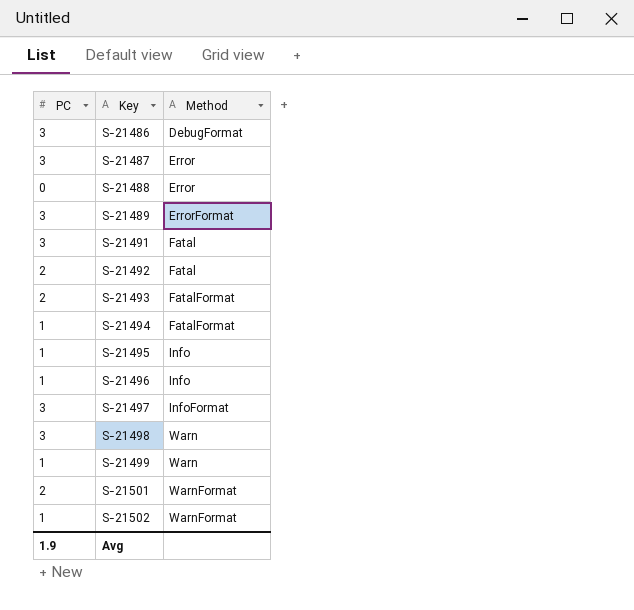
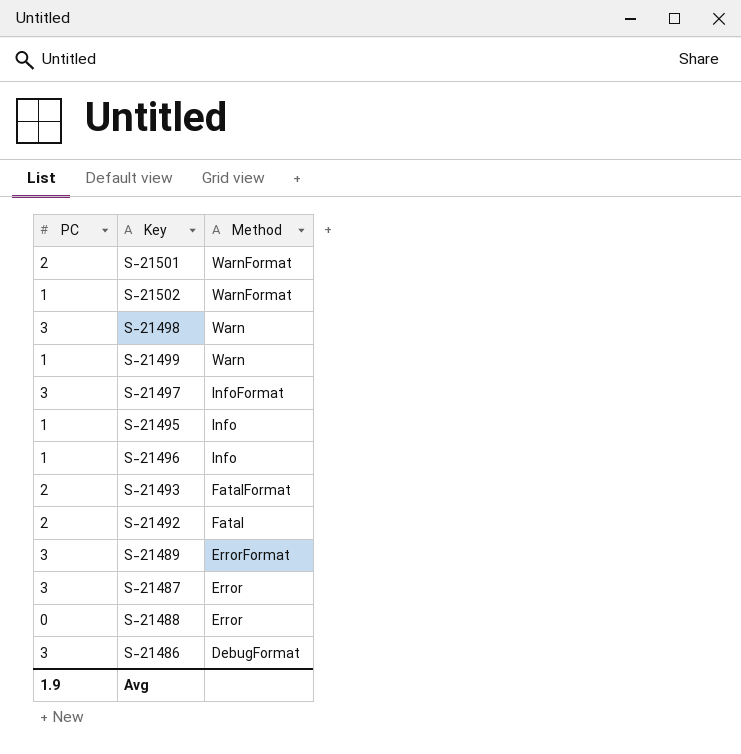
row order: Key ascending -> Method descending
row S-21491: 3 | Fatal -> none
row S-21494: 1 | FatalFormat -> none

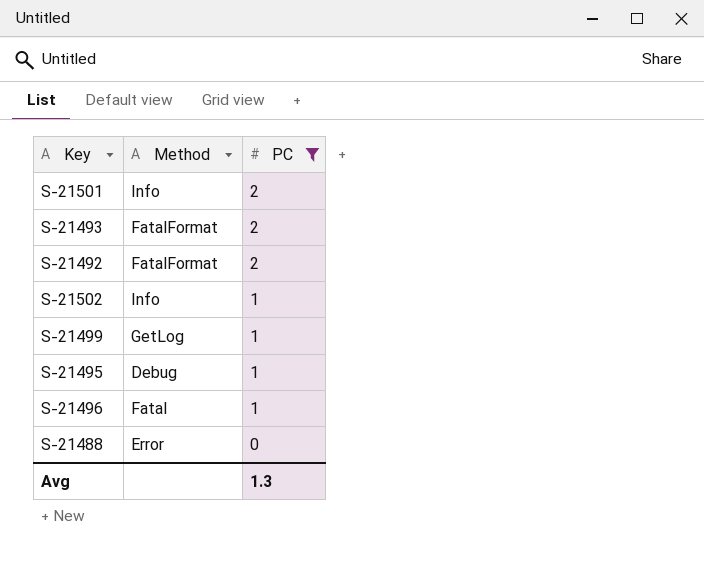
filter: none -> PC != 3
row order: Method descending -> PC descending
column PC | position: 1 -> 3
S-21501 | Method: WarnFormat -> Info
S-21492 | Method: Fatal -> FatalFormat
S-21502 | Method: WarnFormat -> Info
S-21499 | Method: Warn -> GetLog
S-21495 | Method: Info -> Debug
S-21496 | Method: Info -> Fatal
Avg | PC: 1.9 -> 1.3

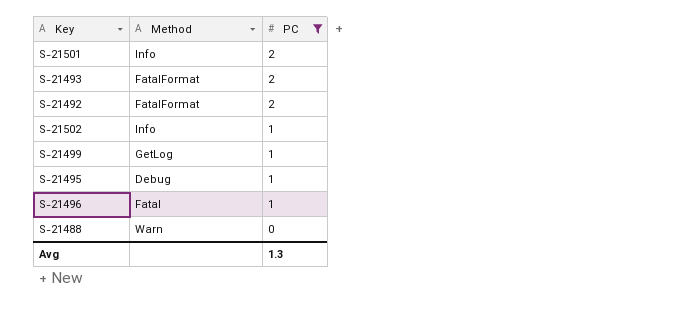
S-21488 | Method: Error -> Warn

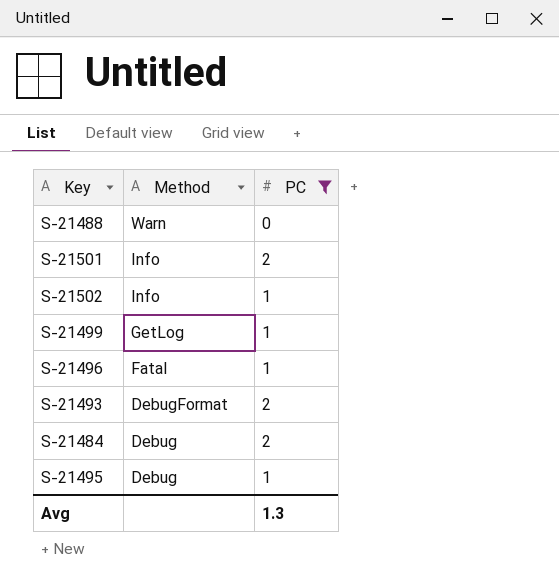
row order: PC descending -> Method descending
row S-21492: FatalFormat | 2 -> none
S-21493 | Method: FatalFormat -> DebugFormat
row S-21484: none -> Debug | 2

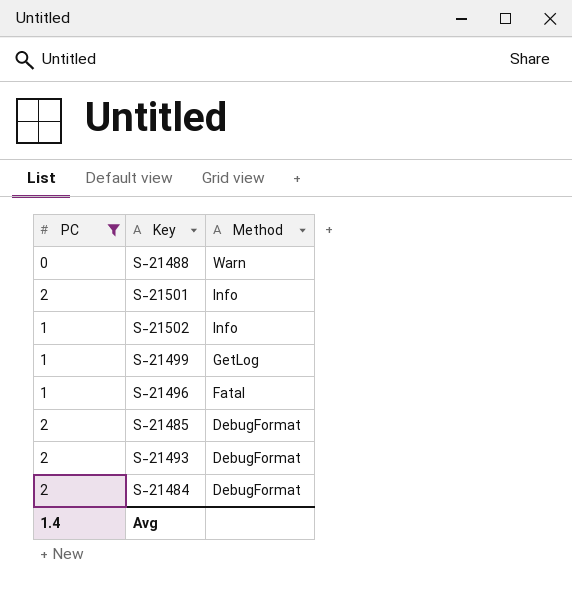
column PC | position: 3 -> 1
row S-21495: Debug | 1 -> none
row S-21485: none -> 2 | DebugFormat
S-21484 | Method: Debug -> DebugFormat
Avg | PC: 1.3 -> 1.4

